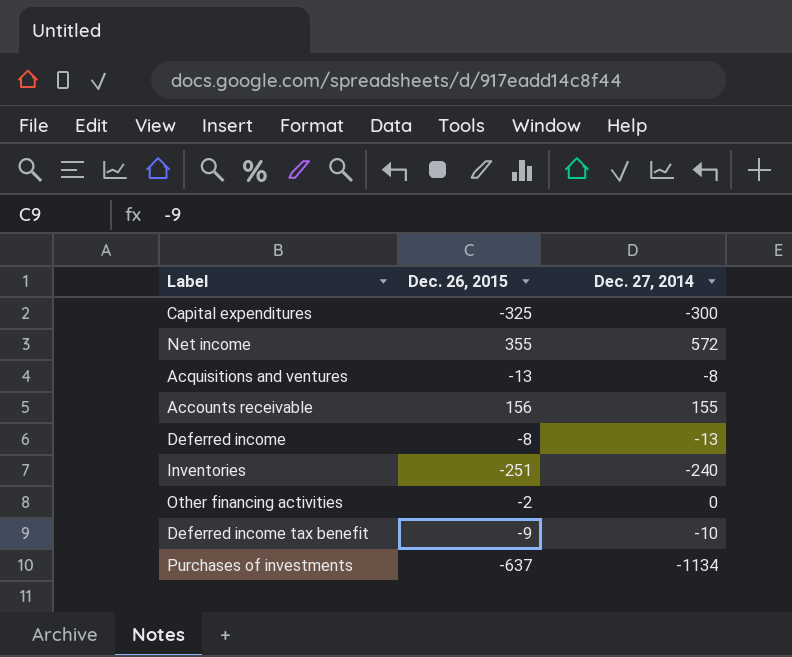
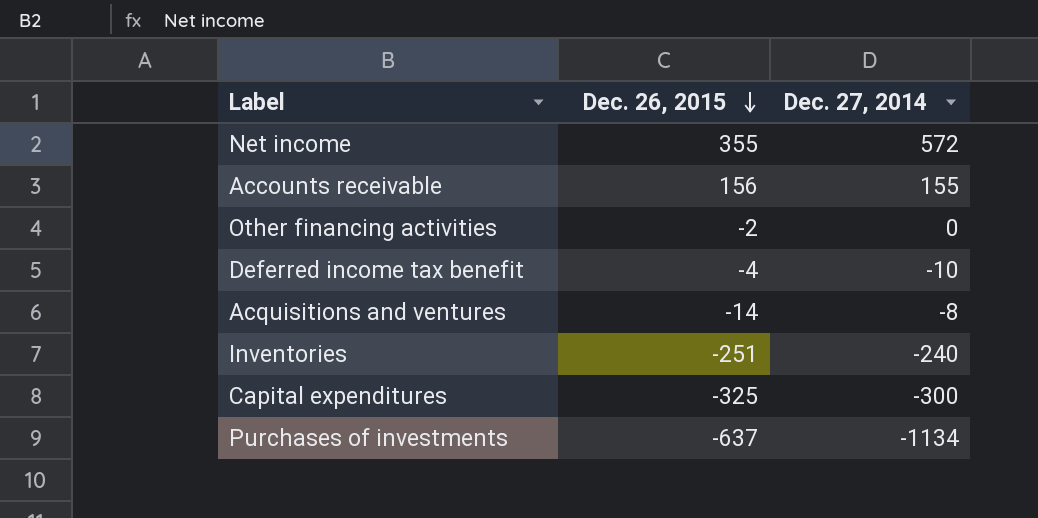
row order: none -> Dec. 26, 2015 descending
row Deferred income: -8 | -13 -> none
Deferred income tax benefit | Dec. 26, 2015: -9 -> -4
Acquisitions and ventures | Dec. 26, 2015: -13 -> -14

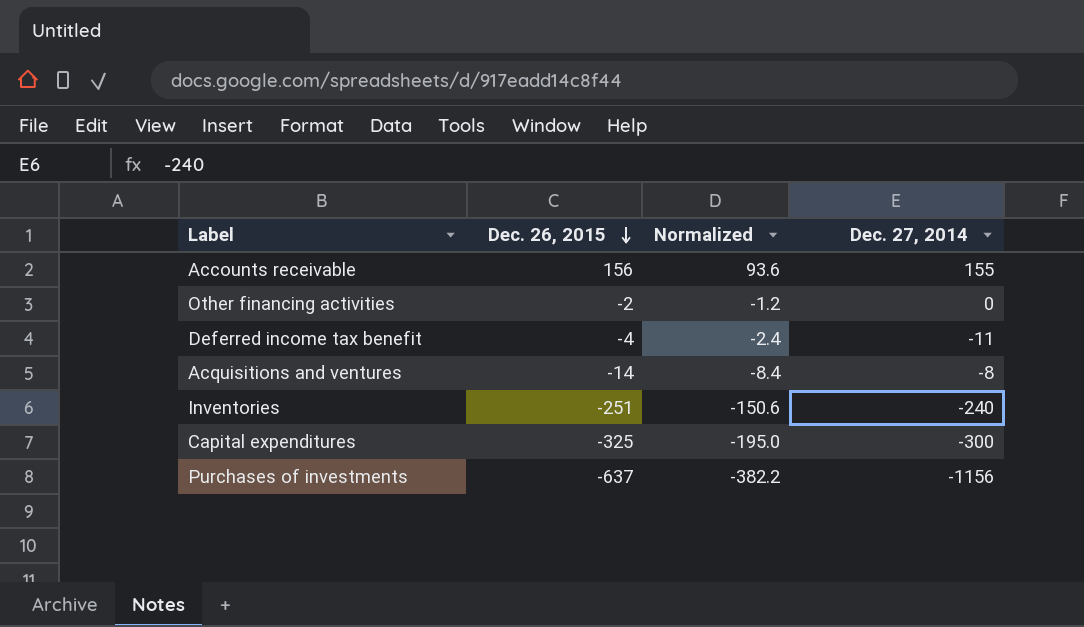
column Normalized | formula: none -> [Dec. 26, 2015] * 0.6
row Net income: 355 | 572 -> none
Deferred income tax benefit | Dec. 27, 2014: -10 -> -11
Purchases of investments | Dec. 27, 2014: -1134 -> -1156

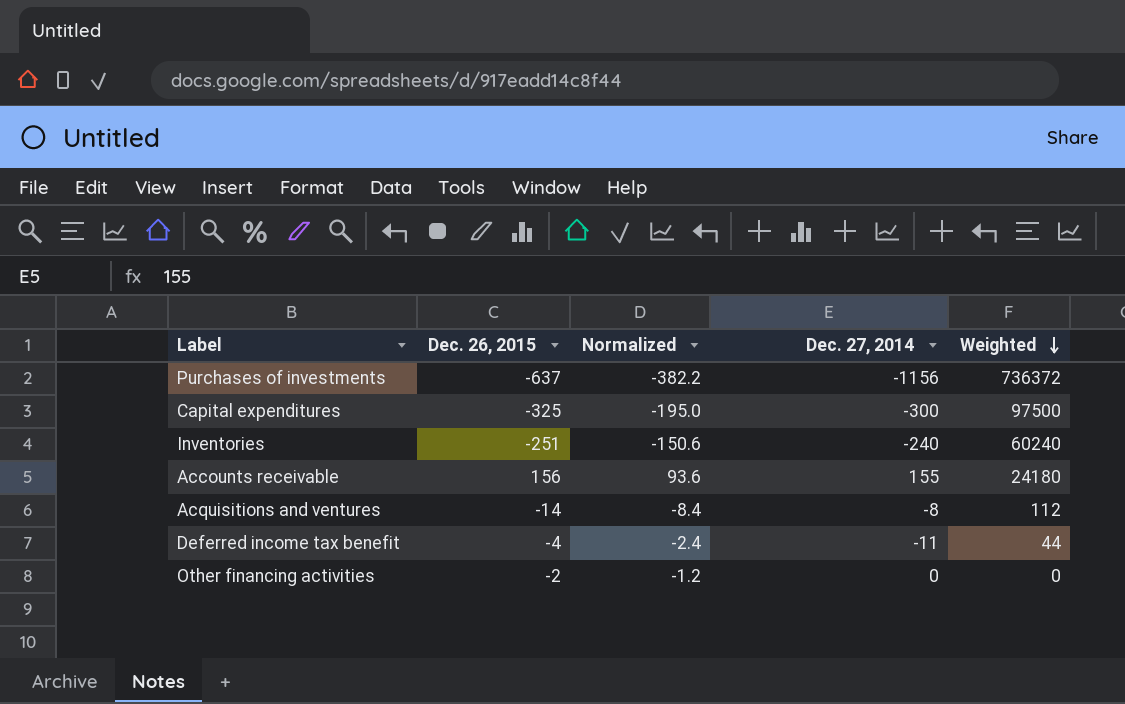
row order: Dec. 26, 2015 descending -> Weighted descending
column Weighted | formula: none -> [Dec. 26, 2015] * [Dec. 27, 2014]

